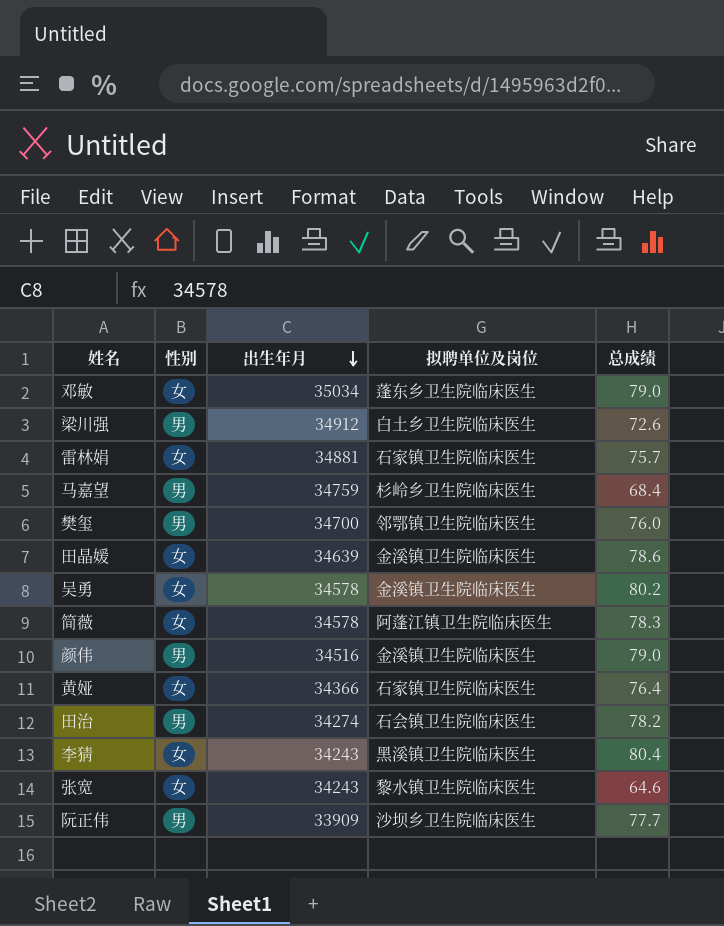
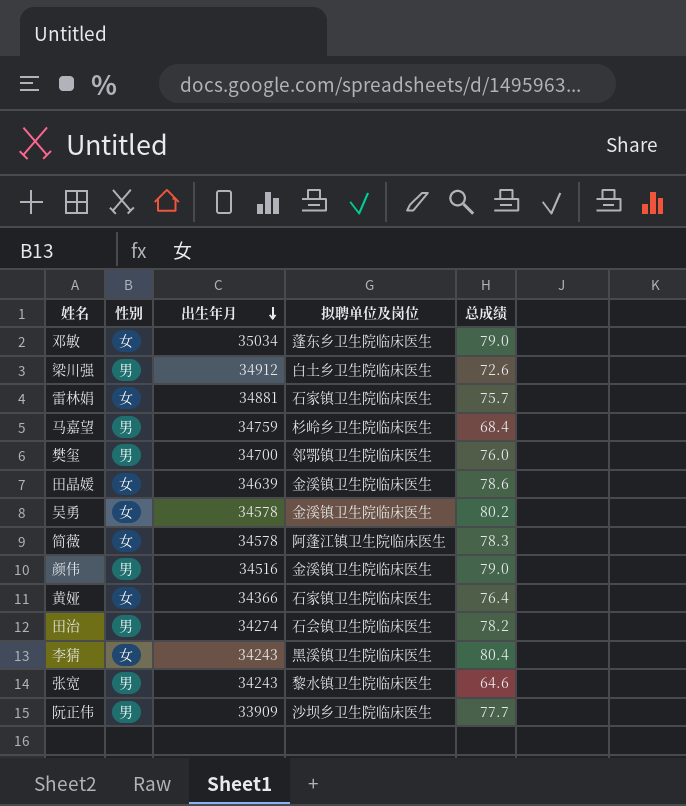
张宽 | 性别: 女 -> 男

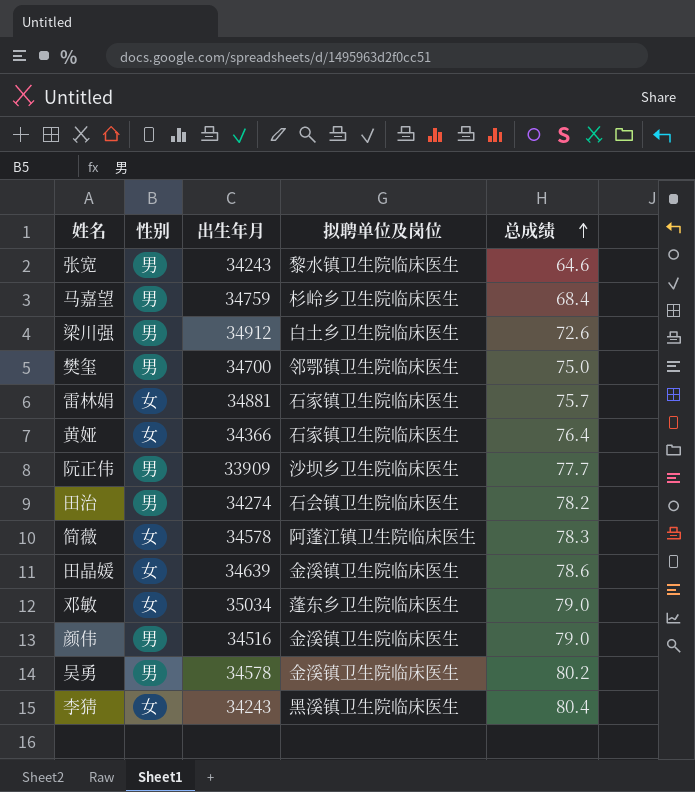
row order: 出生年月 descending -> 总成绩 ascending
樊玺 | 总成绩: 76.0 -> 75.0
吴勇 | 性别: 女 -> 男

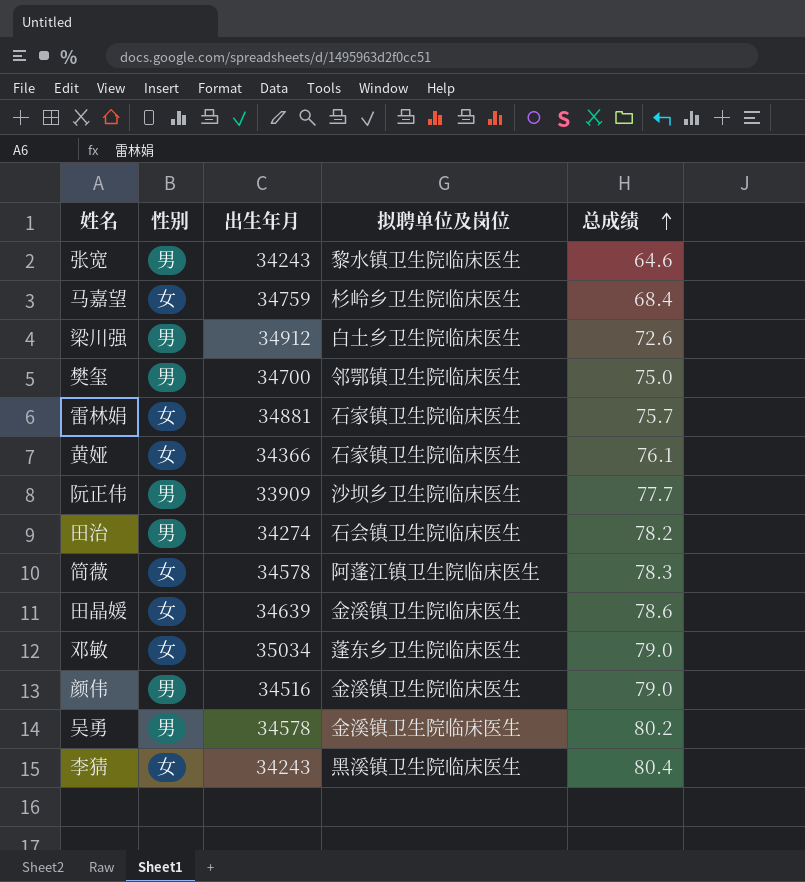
马嘉望 | 性别: 男 -> 女
黄娅 | 总成绩: 76.4 -> 76.1

